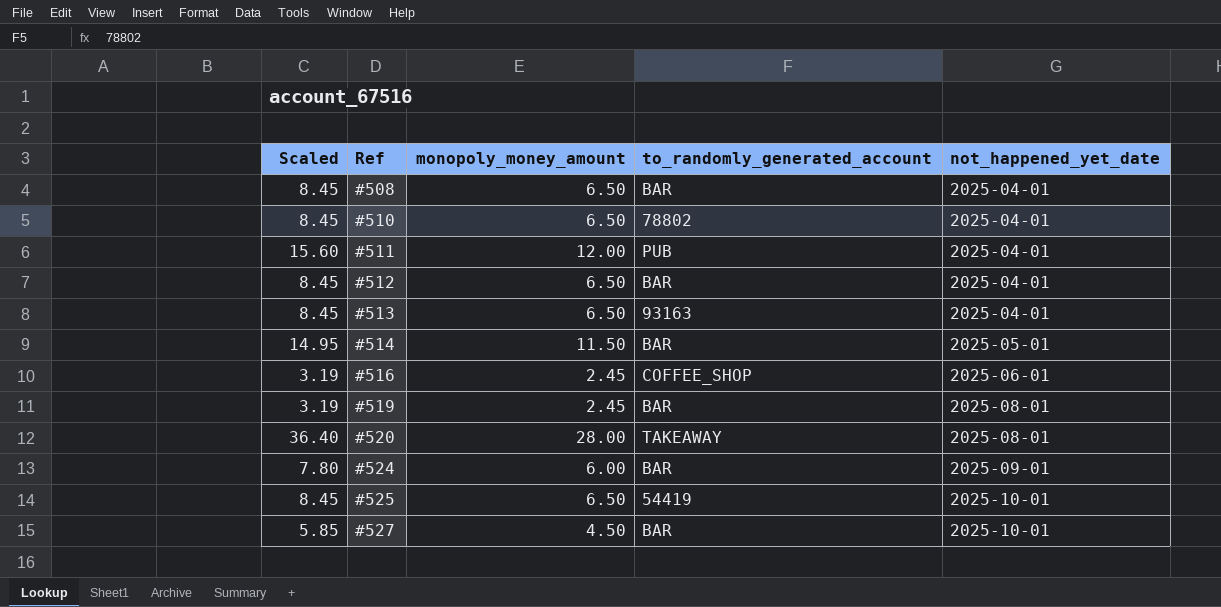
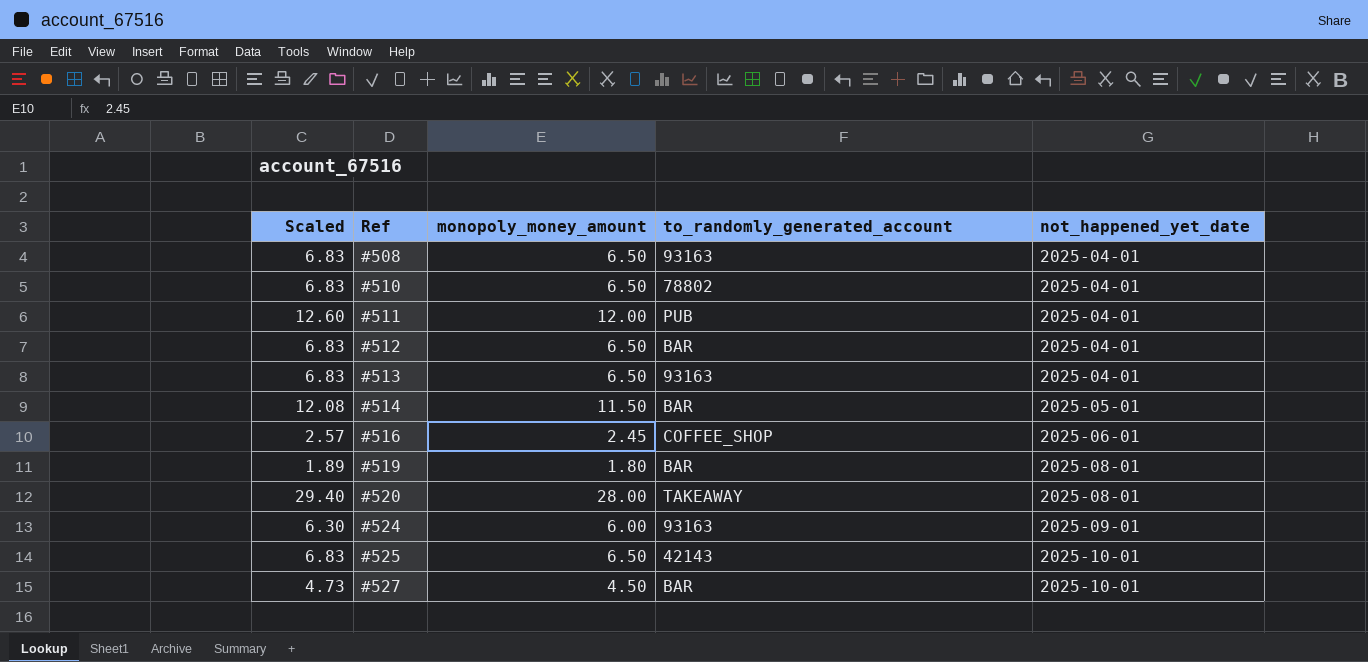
column Scaled | formula: [monopoly_money_amount] * 1.3 -> [monopoly_money_amount] * 1.05
#508 | to_randomly_generated_account: BAR -> 93163
#519 | monopoly_money_amount: 2.45 -> 1.80
#524 | to_randomly_generated_account: BAR -> 93163
#525 | to_randomly_generated_account: 54419 -> 42143

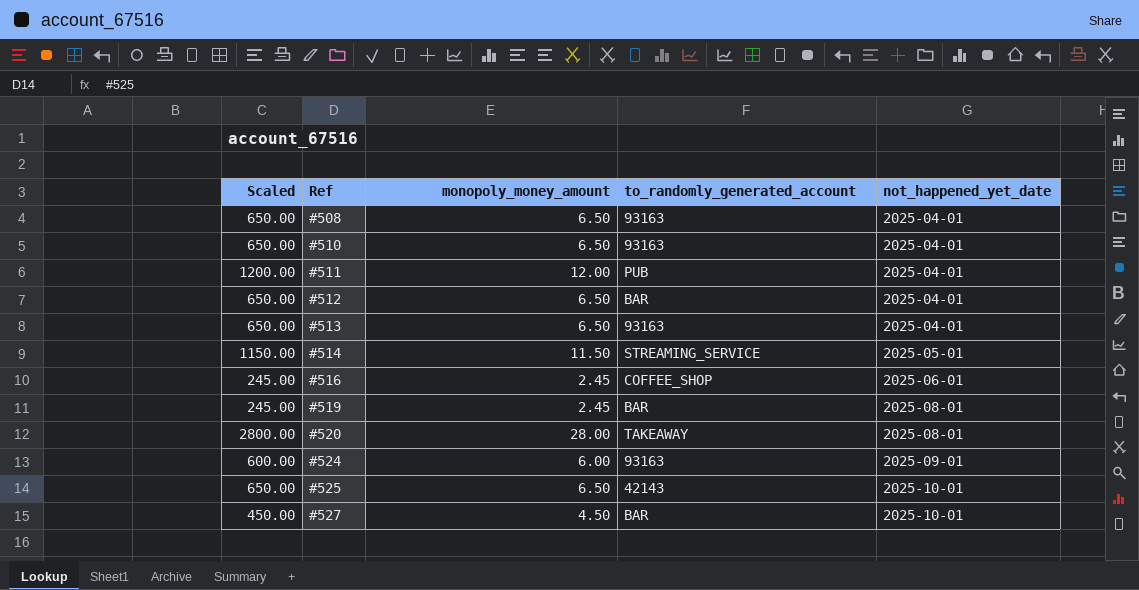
column Scaled | formula: [monopoly_money_amount] * 1.05 -> [monopoly_money_amount] * 100
#510 | to_randomly_generated_account: 78802 -> 93163
#514 | to_randomly_generated_account: BAR -> STREAMING_SERVICE
#519 | monopoly_money_amount: 1.80 -> 2.45

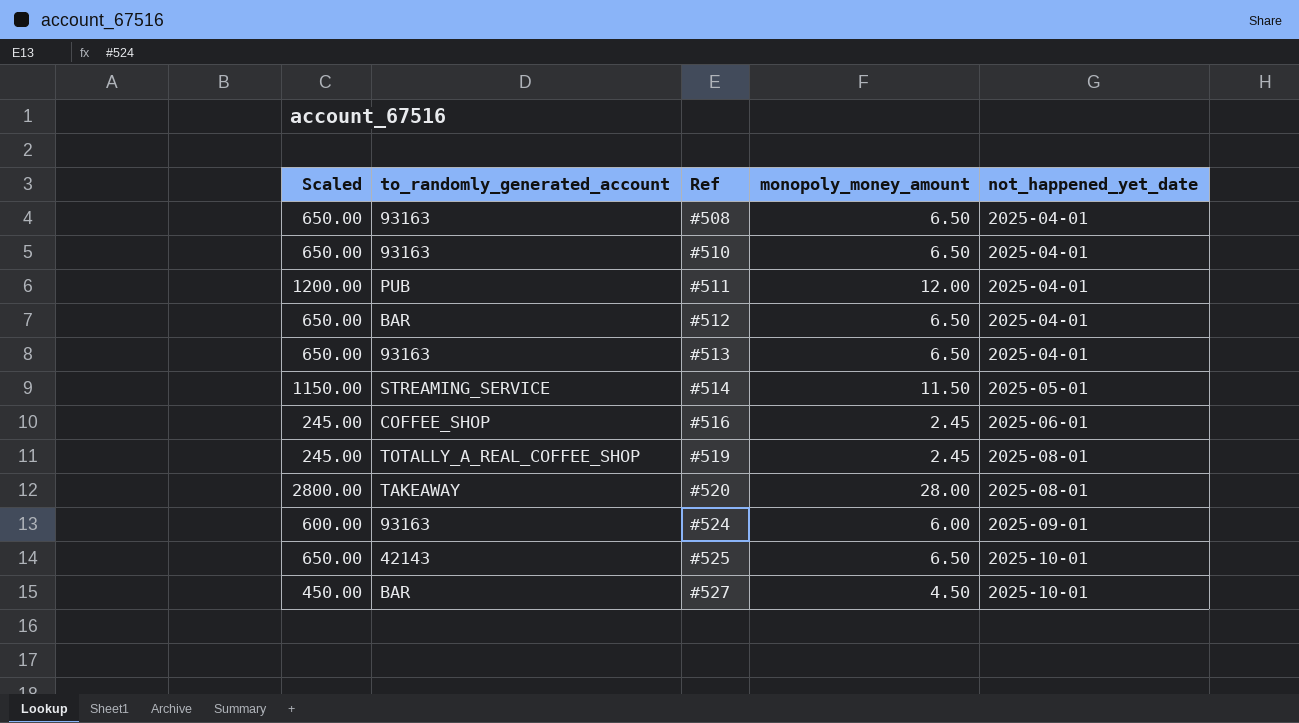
column to_randomly_generated_account | position: 4 -> 2
#519 | to_randomly_generated_account: BAR -> TOTALLY_A_REAL_COFFEE_SHOP

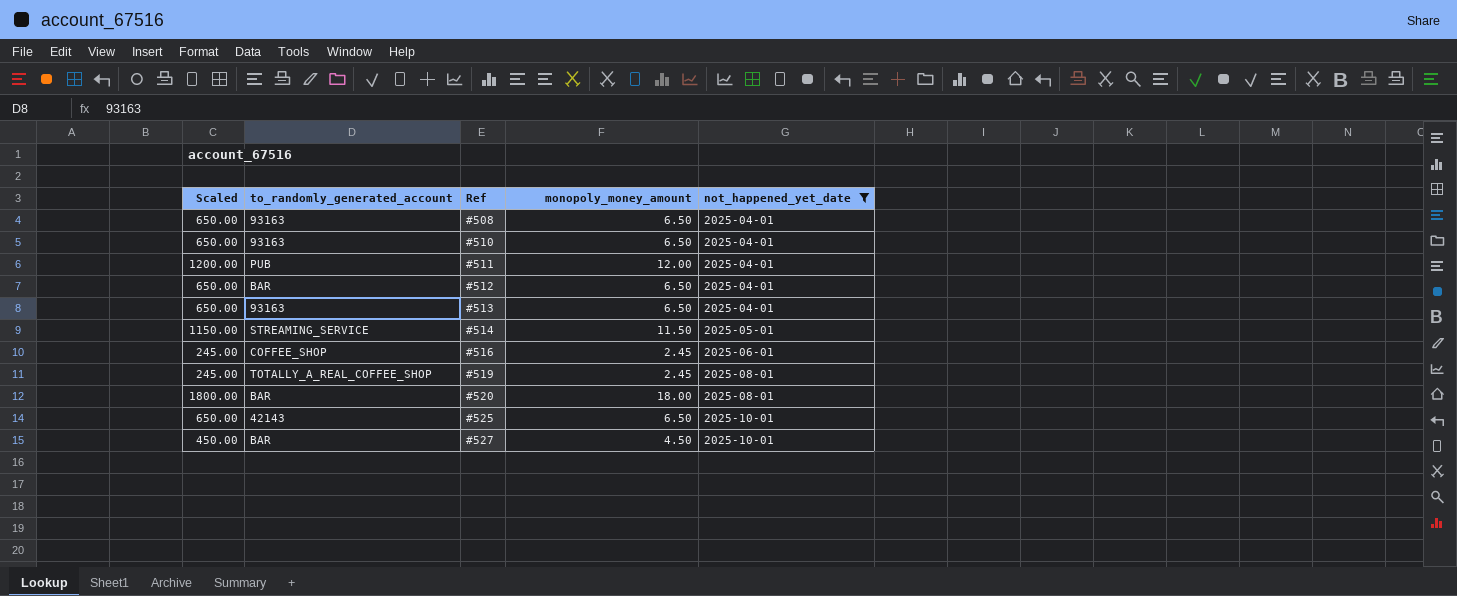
filter: none -> not_happened_yet_date != 2025-09-01
#520 | Scaled: 2800.00 -> 1800.00
#520 | to_randomly_generated_account: TAKEAWAY -> BAR
#520 | monopoly_money_amount: 28.00 -> 18.00

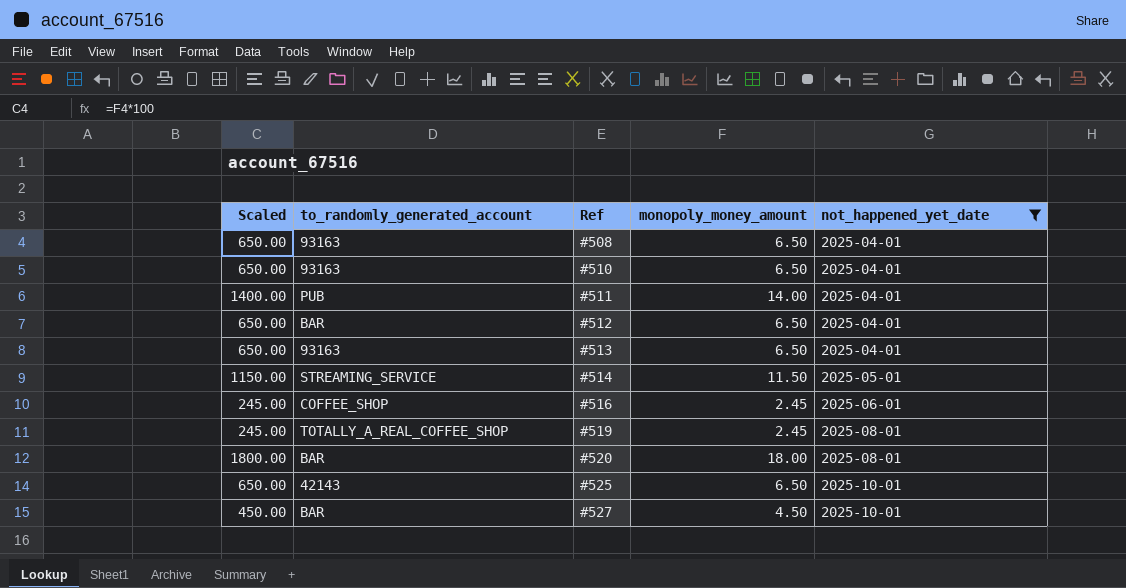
#511 | Scaled: 1200.00 -> 1400.00
#511 | monopoly_money_amount: 12.00 -> 14.00

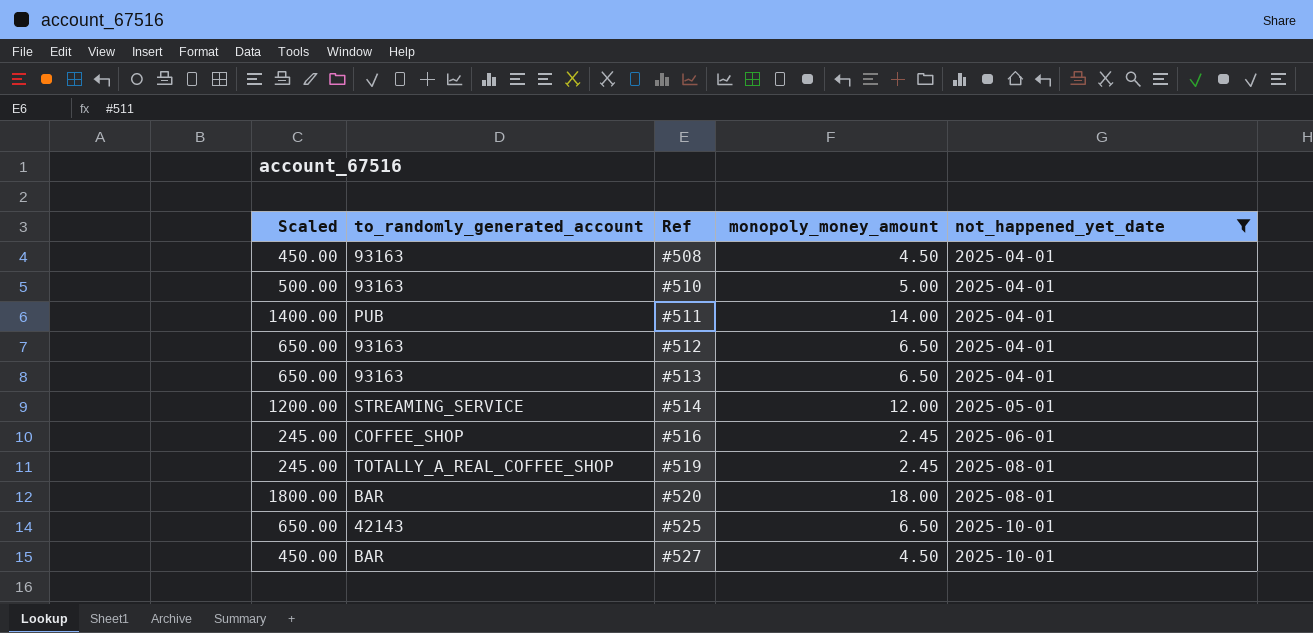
#508 | Scaled: 650.00 -> 450.00
#508 | monopoly_money_amount: 6.50 -> 4.50
#510 | Scaled: 650.00 -> 500.00
#510 | monopoly_money_amount: 6.50 -> 5.00
#512 | to_randomly_generated_account: BAR -> 93163
#514 | Scaled: 1150.00 -> 1200.00
#514 | monopoly_money_amount: 11.50 -> 12.00

